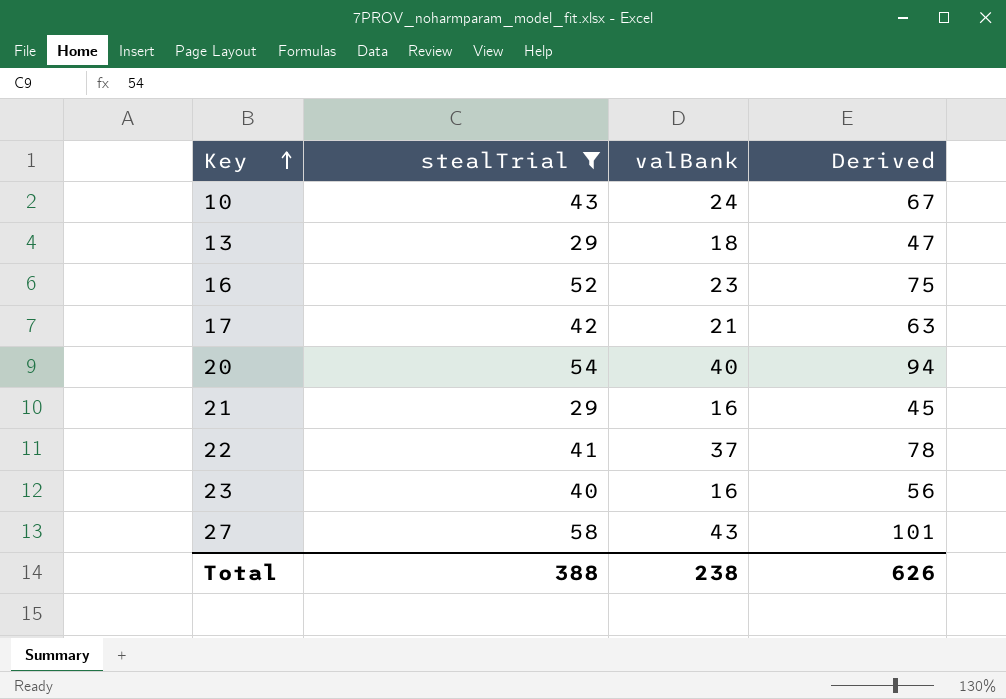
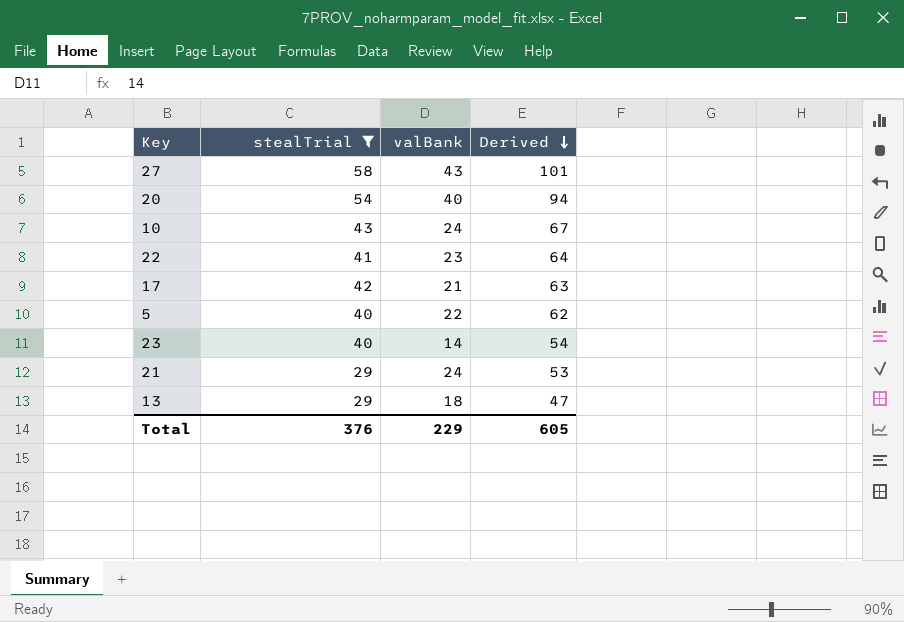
row order: Key ascending -> Derived descending
row 16: 52 | 23 | 75 -> none
22 | valBank: 37 -> 23
22 | Derived: 78 -> 64
row 5: none -> 40 | 22 | 62
23 | valBank: 16 -> 14
23 | Derived: 56 -> 54
21 | valBank: 16 -> 24
21 | Derived: 45 -> 53
Total | stealTrial: 388 -> 376
Total | valBank: 238 -> 229
Total | Derived: 626 -> 605

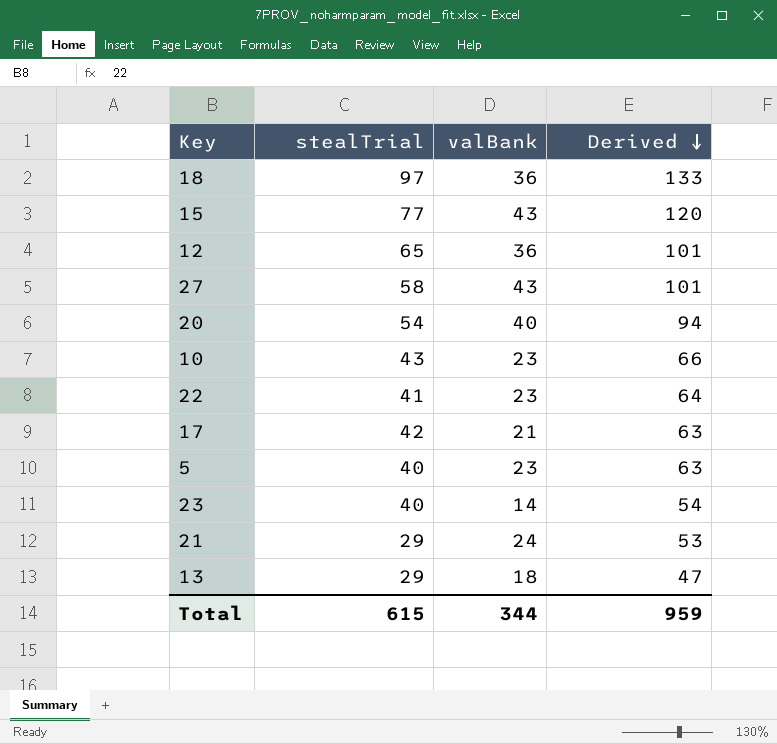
filter: stealTrial <= 58 -> none
10 | valBank: 24 -> 23
10 | Derived: 67 -> 66
5 | valBank: 22 -> 23
5 | Derived: 62 -> 63
Total | stealTrial: 376 -> 615
Total | valBank: 229 -> 344
Total | Derived: 605 -> 959

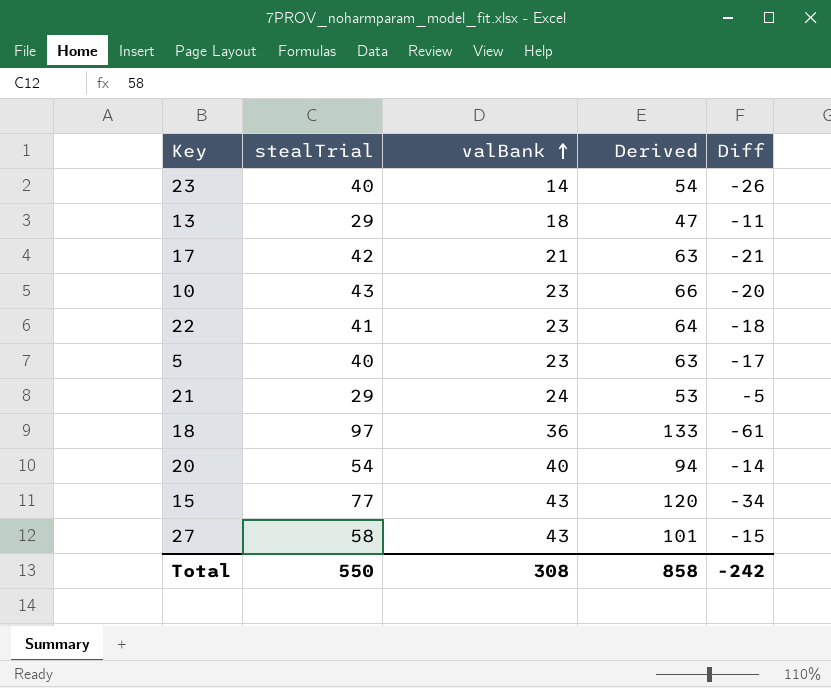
row order: Derived descending -> valBank ascending
column Diff | formula: none -> [valBank] - [stealTrial]
row 12: 65 | 36 | 101 -> none
Total | stealTrial: 615 -> 550
Total | valBank: 344 -> 308
Total | Derived: 959 -> 858

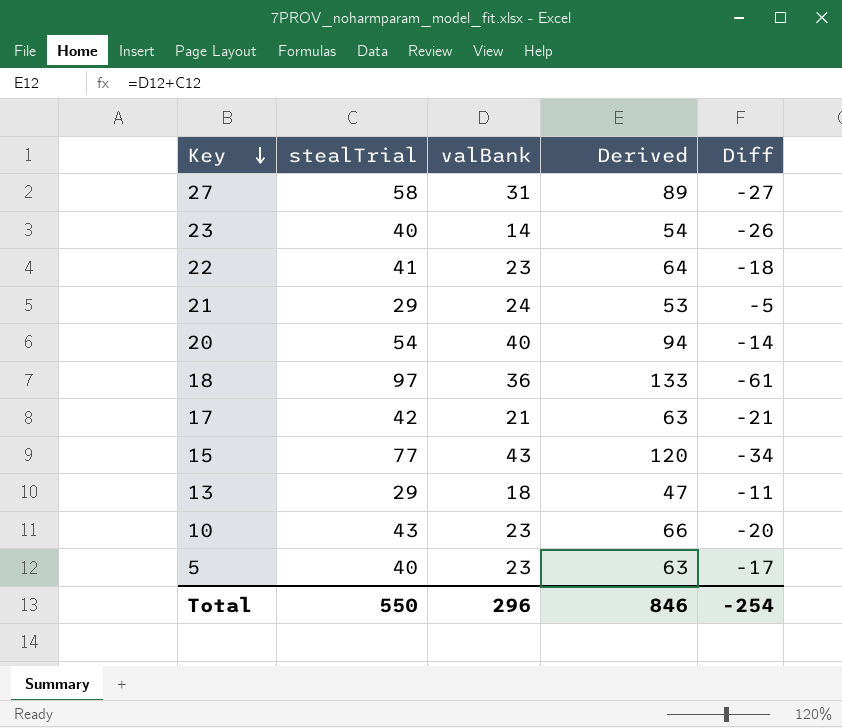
row order: valBank ascending -> Key descending
27 | valBank: 43 -> 31
27 | Derived: 101 -> 89
27 | Diff: -15 -> -27
Total | valBank: 308 -> 296
Total | Derived: 858 -> 846
Total | Diff: -242 -> -254

